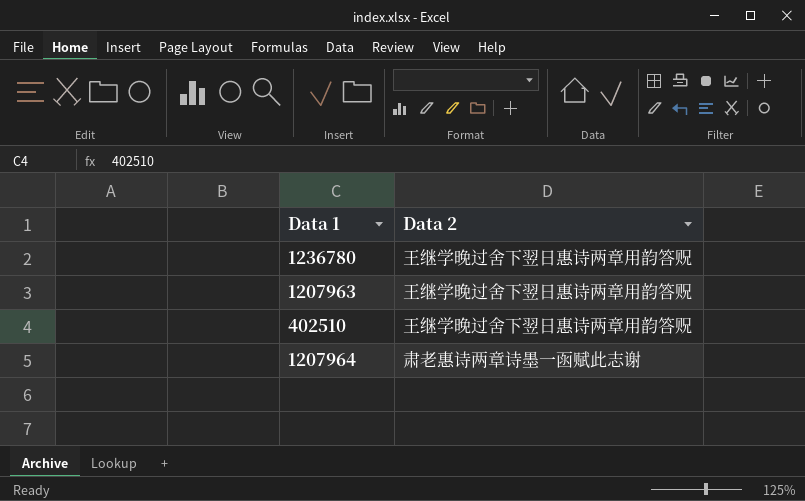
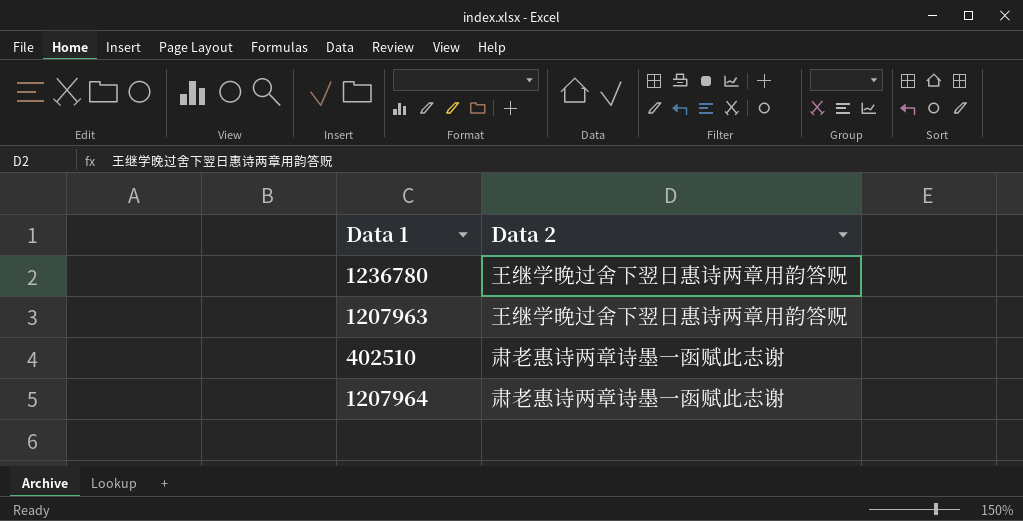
402510 | Data 2: 王继学晚过舍下翌日惠诗两章用韵答贶 -> 肃老惠诗两章诗墨一函赋此志谢

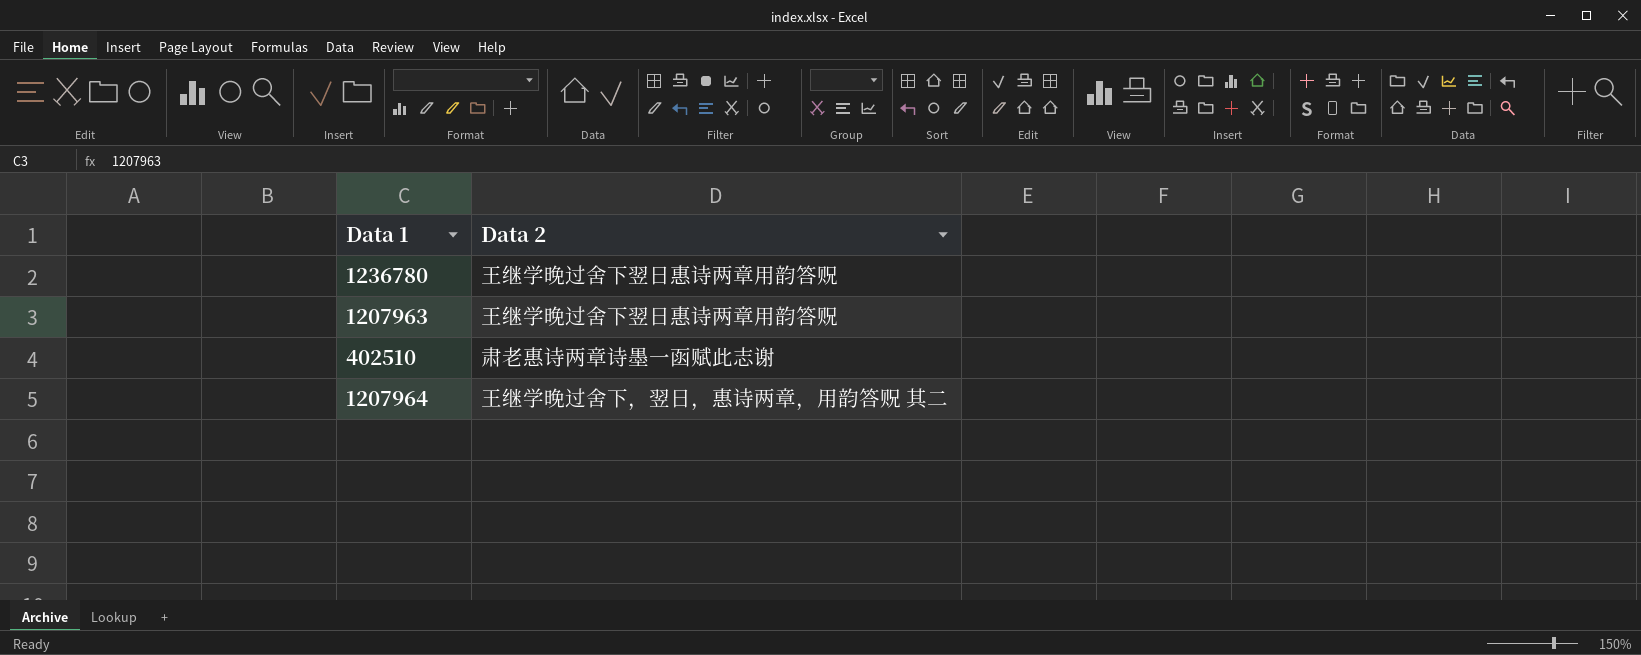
1207964 | Data 2: 肃老惠诗两章诗墨一函赋此志谢 -> 王继学晚过舍下，翌日，惠诗两章，用韵答贶 其二

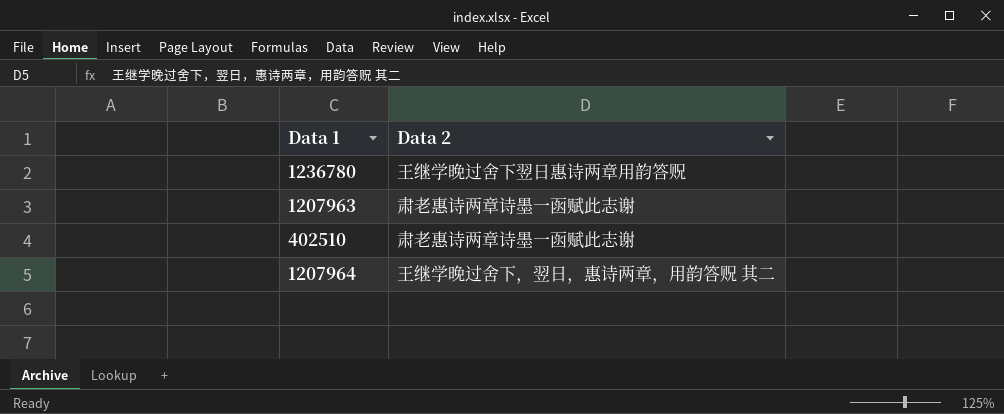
1207963 | Data 2: 王继学晚过舍下翌日惠诗两章用韵答贶 -> 肃老惠诗两章诗墨一函赋此志谢

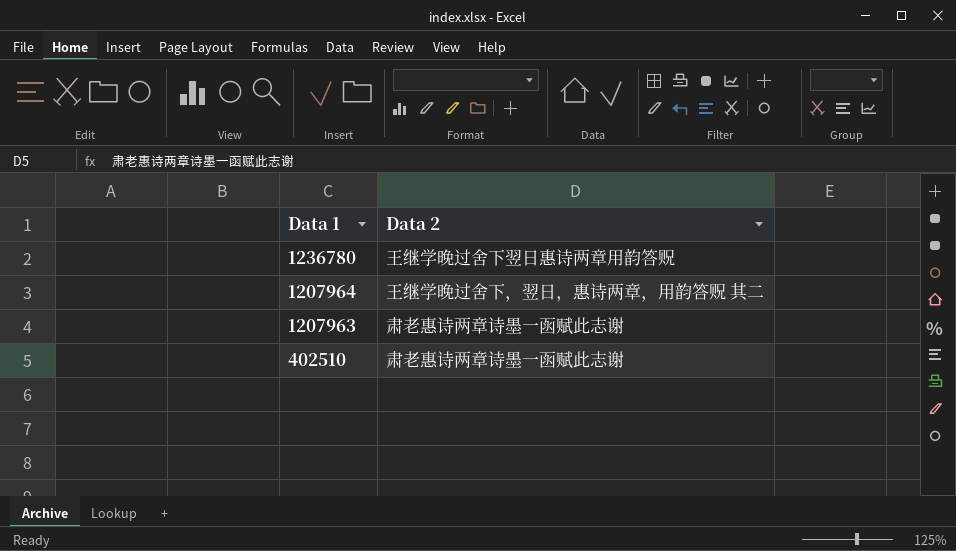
row order: none -> Data 1 descending

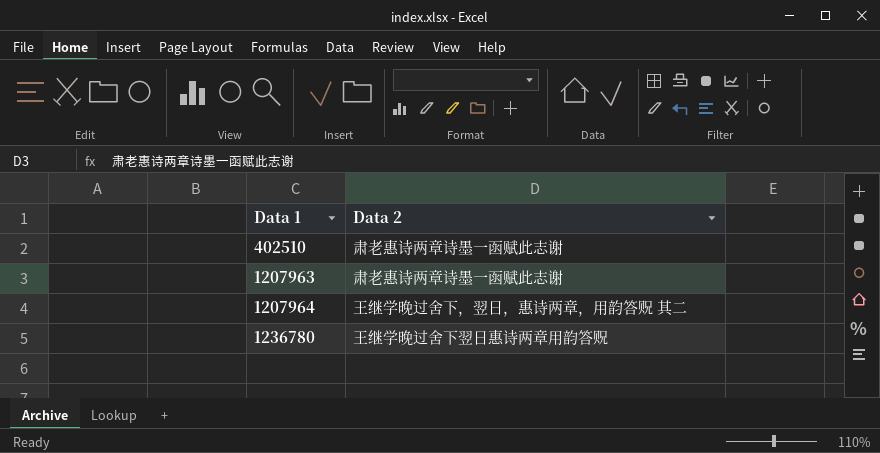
row order: Data 1 descending -> Data 1 ascending

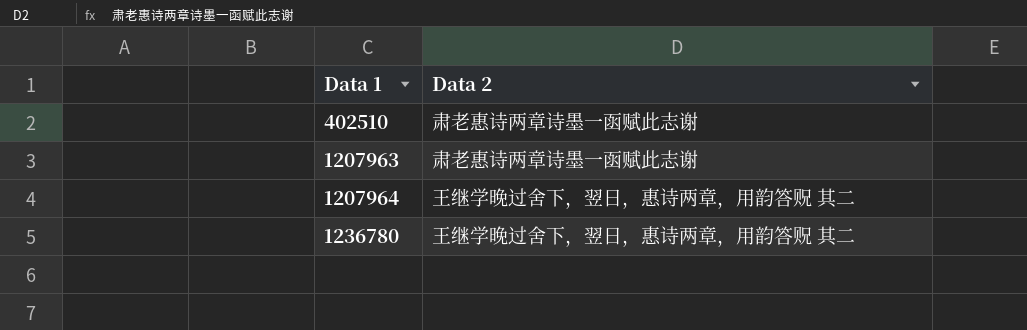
1236780 | Data 2: 王继学晚过舍下翌日惠诗两章用韵答贶 -> 王继学晚过舍下，翌日，惠诗两章，用韵答贶 其二

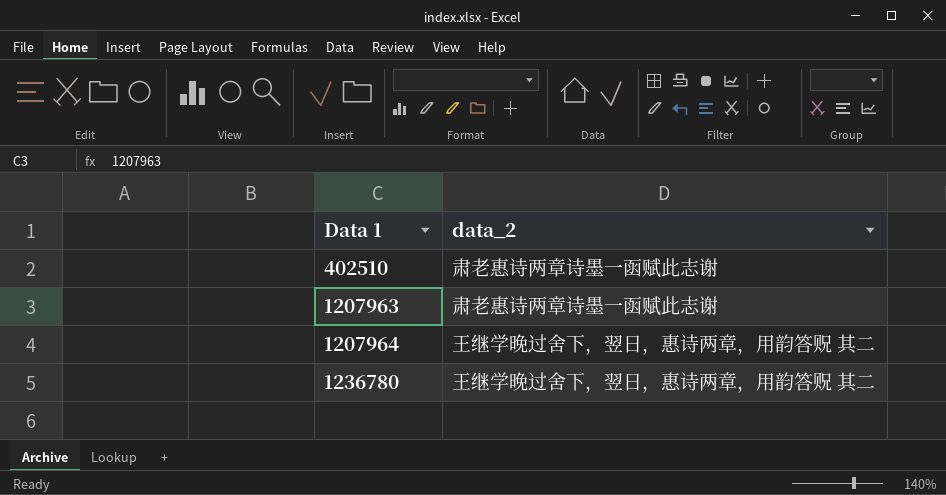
column name: Data 2 -> data_2

